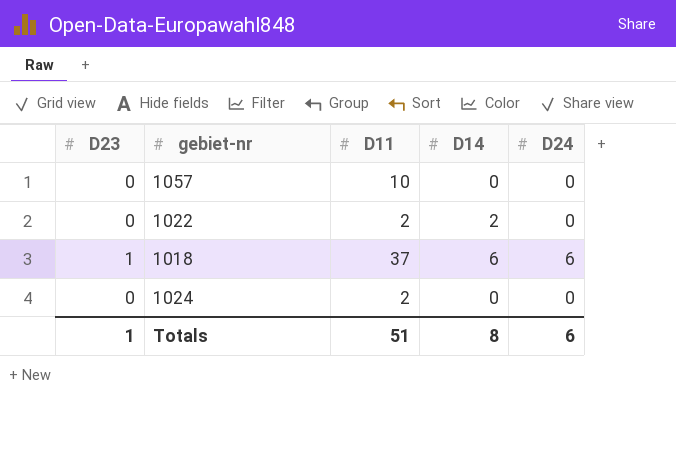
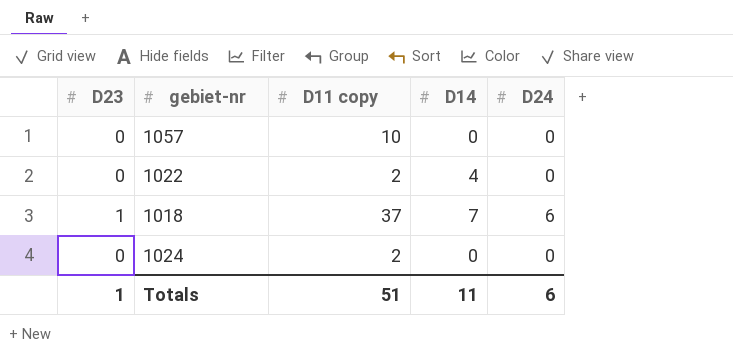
column name: D11 -> D11 copy
1022 | D14: 2 -> 4
1018 | D14: 6 -> 7
Totals | D14: 8 -> 11

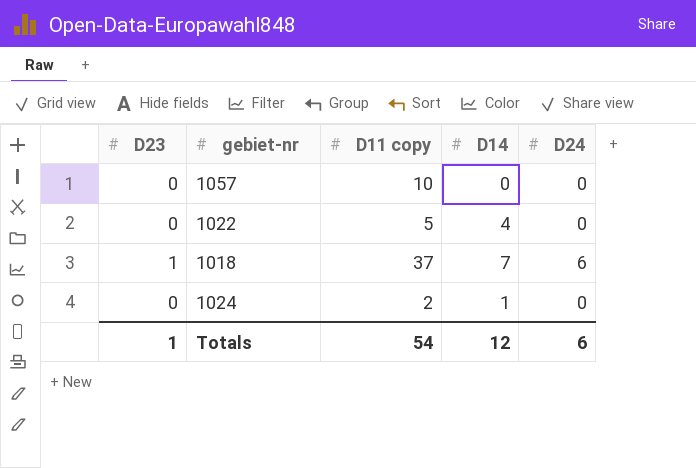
1022 | D11 copy: 2 -> 5
1024 | D14: 0 -> 1
Totals | D11 copy: 51 -> 54
Totals | D14: 11 -> 12

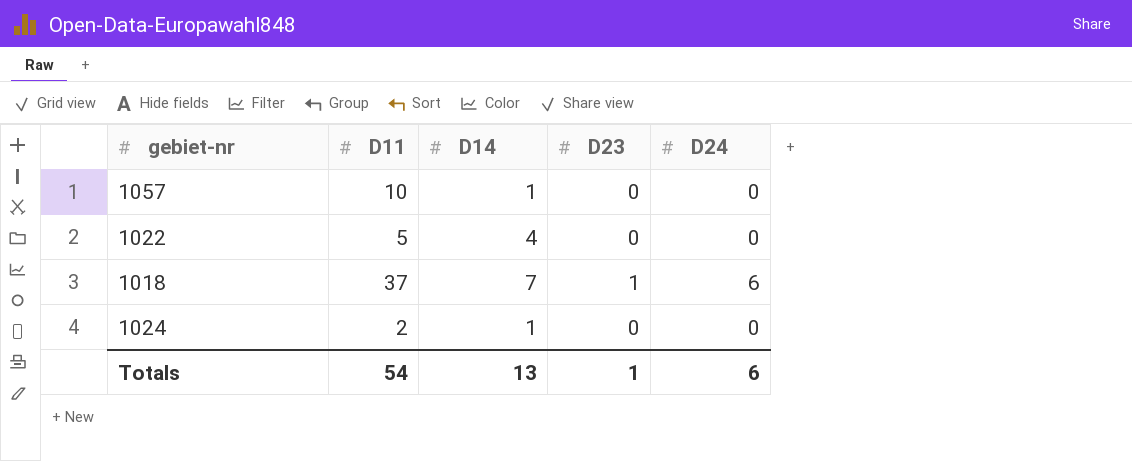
column name: D11 copy -> D11
column D23 | position: 1 -> 4
1057 | D14: 0 -> 1
Totals | D14: 12 -> 13

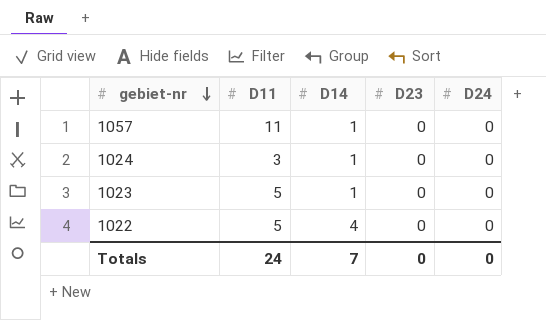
row order: none -> gebiet-nr descending
row 1018: 37 | 7 | 1 | 6 -> none
1057 | D11: 10 -> 11
1024 | D11: 2 -> 3
row 1023: none -> 5 | 1 | 0 | 0
Totals | D11: 54 -> 24
Totals | D14: 13 -> 7
Totals | D23: 1 -> 0
Totals | D24: 6 -> 0

